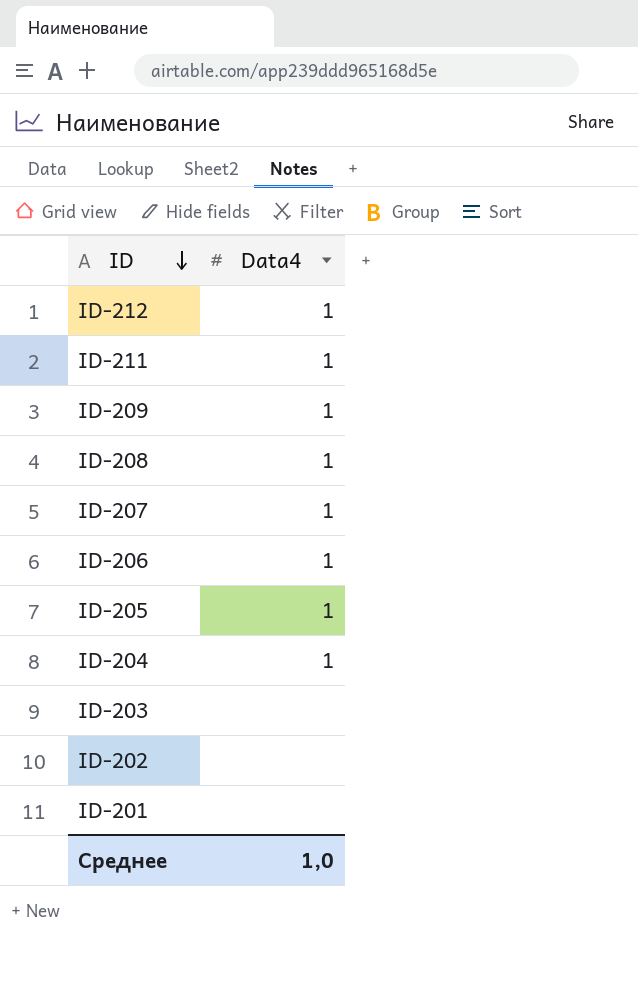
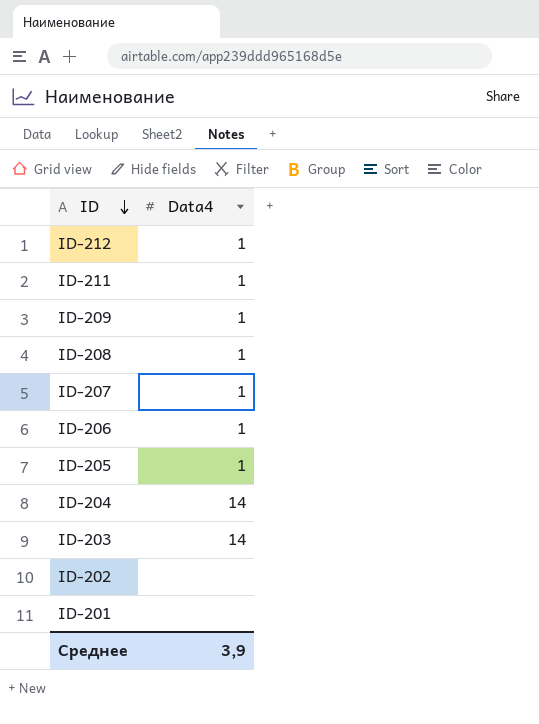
ID-204 | Data4: 1 -> 14
ID-203 | Data4: none -> 14
Среднее | Data4: 1,0 -> 3,9

